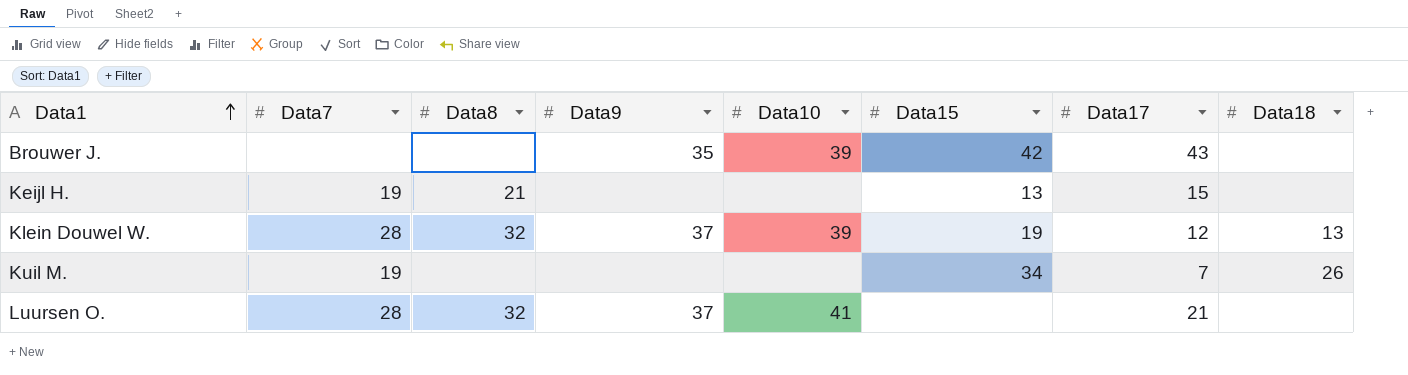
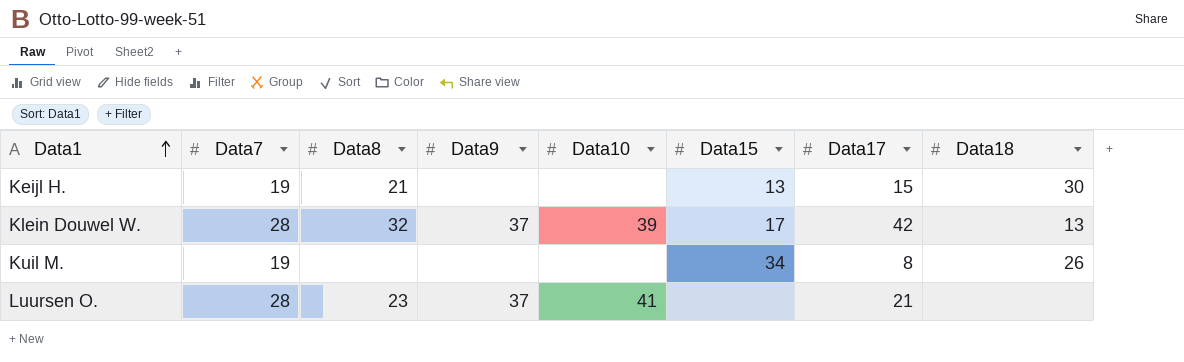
row Brouwer J.: none | none | 35 | 39 | 42 | 43 | none -> none
Keijl H. | Data18: none -> 30
Klein Douwel W. | Data15: 19 -> 17
Klein Douwel W. | Data17: 12 -> 42
Kuil M. | Data17: 7 -> 8
Luursen O. | Data8: 32 -> 23

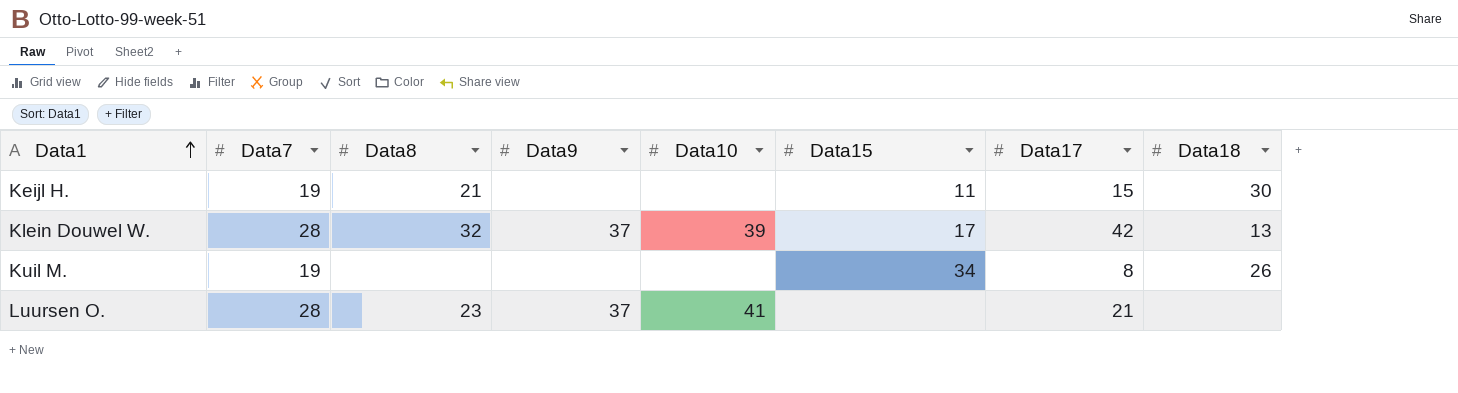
Keijl H. | Data15: 13 -> 11

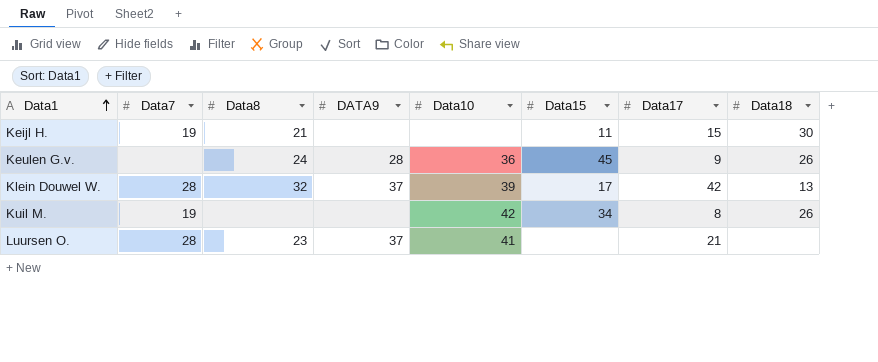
column name: Data9 -> DATA9
row Keulen G.v.: none -> none | 24 | 28 | 36 | 45 | 9 | 26
Kuil M. | Data10: none -> 42

